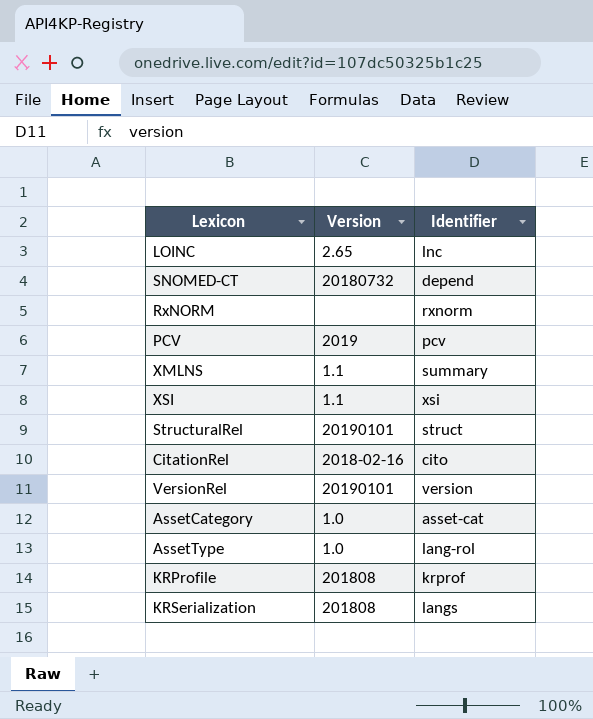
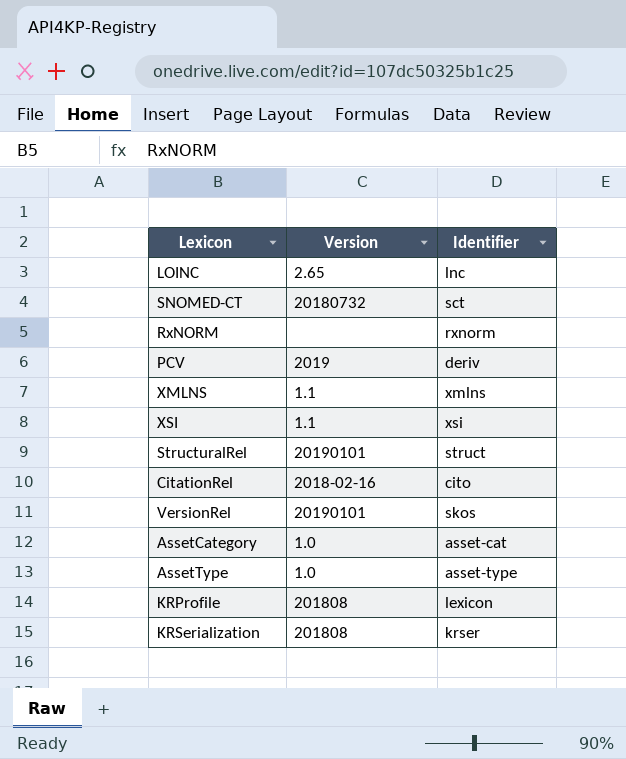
SNOMED-CT | Identifier: depend -> sct
PCV | Identifier: pcv -> deriv
XMLNS | Identifier: summary -> xmlns
VersionRel | Identifier: version -> skos
AssetType | Identifier: lang-rol -> asset-type
KRProfile | Identifier: krprof -> lexicon
KRSerialization | Identifier: langs -> krser

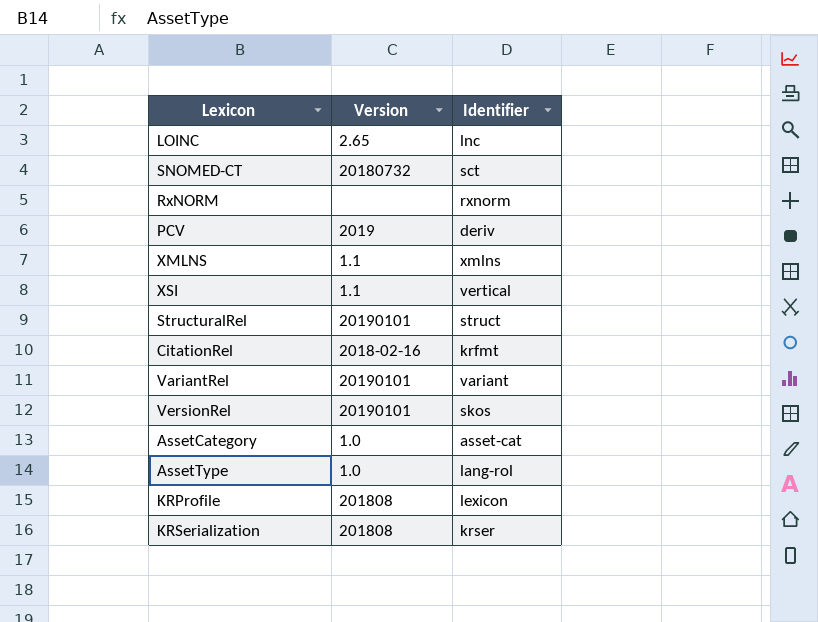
XSI | Identifier: xsi -> vertical
CitationRel | Identifier: cito -> krfmt
row VariantRel: none -> 20190101 | variant
AssetType | Identifier: asset-type -> lang-rol

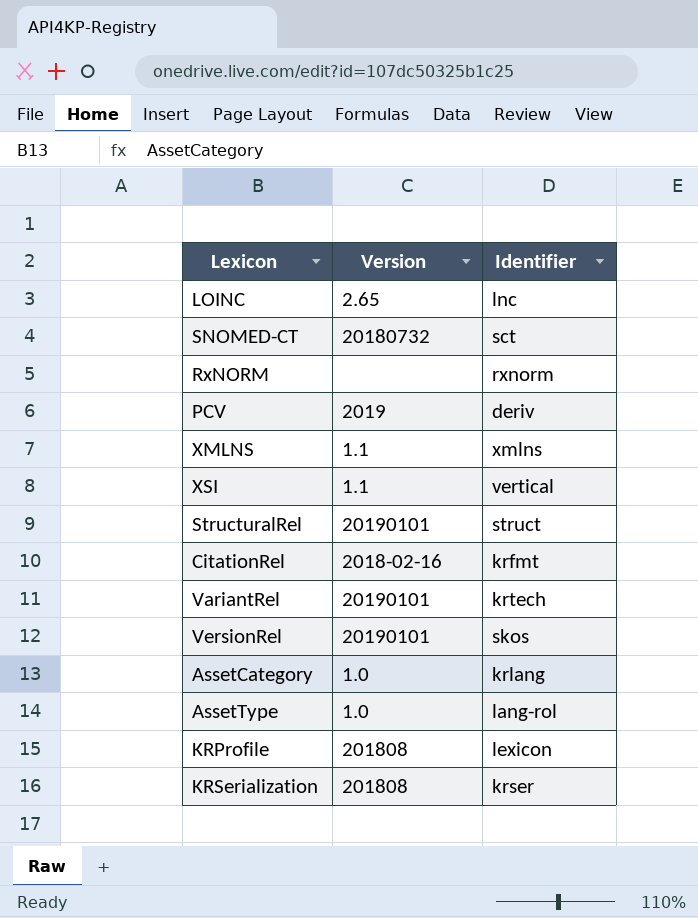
VariantRel | Identifier: variant -> krtech
AssetCategory | Identifier: asset-cat -> krlang

